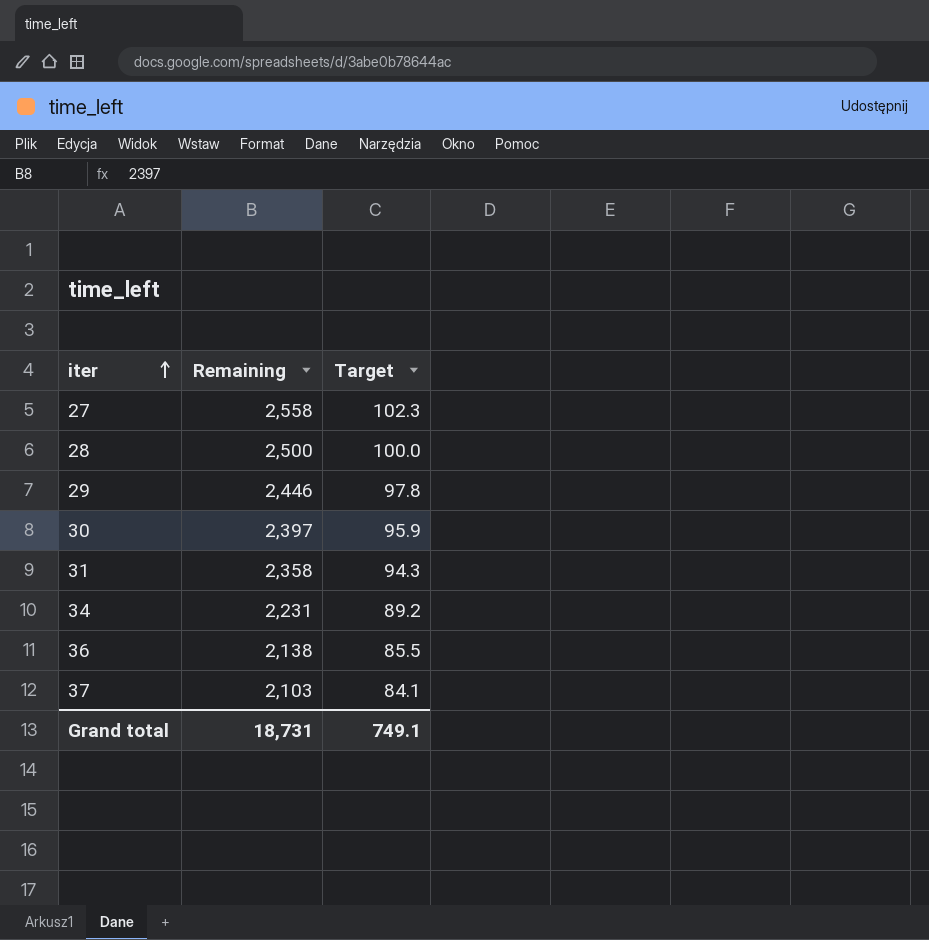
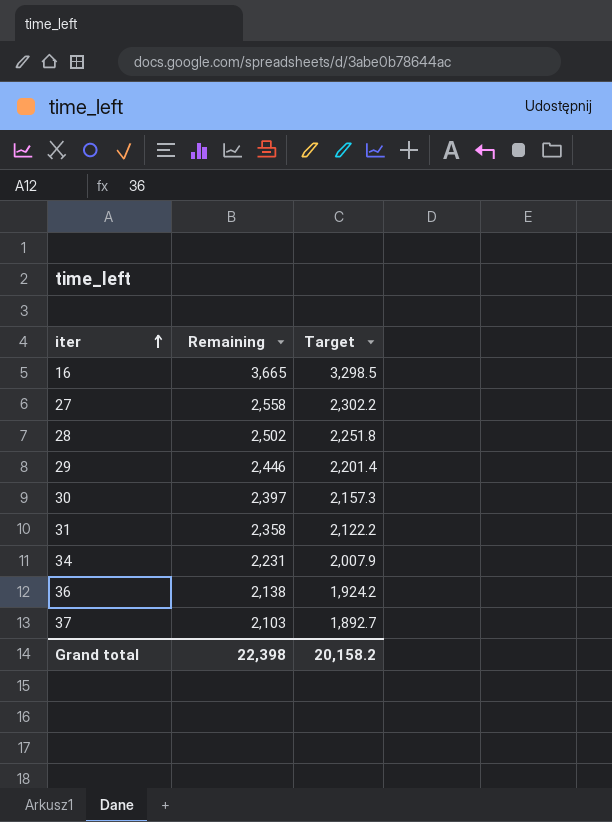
column Target | formula: [Remaining] * 0.04 -> [Remaining] * 0.9
row 16: none -> 3,665 | 3,298.5
28 | Remaining: 2,500 -> 2,502
Grand total | Remaining: 18,731 -> 22,398
Grand total | Target: 749.1 -> 20,158.2

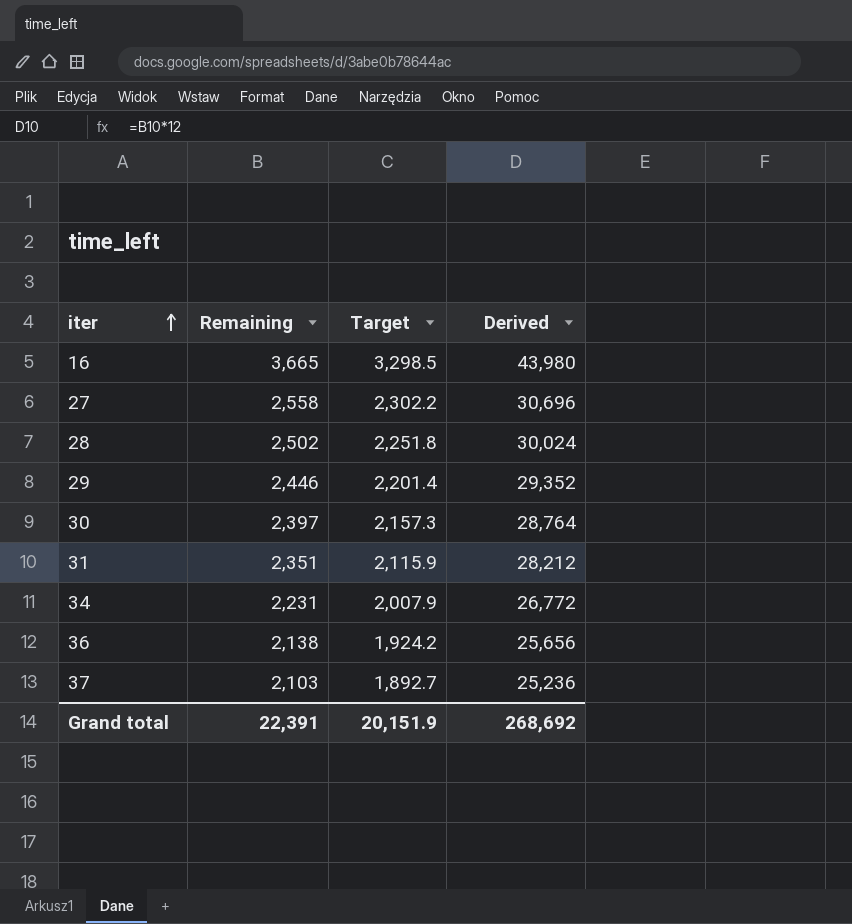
column Derived | formula: none -> [Remaining] * 12
31 | Remaining: 2,358 -> 2,351
31 | Target: 2,122.2 -> 2,115.9
Grand total | Remaining: 22,398 -> 22,391
Grand total | Target: 20,158.2 -> 20,151.9

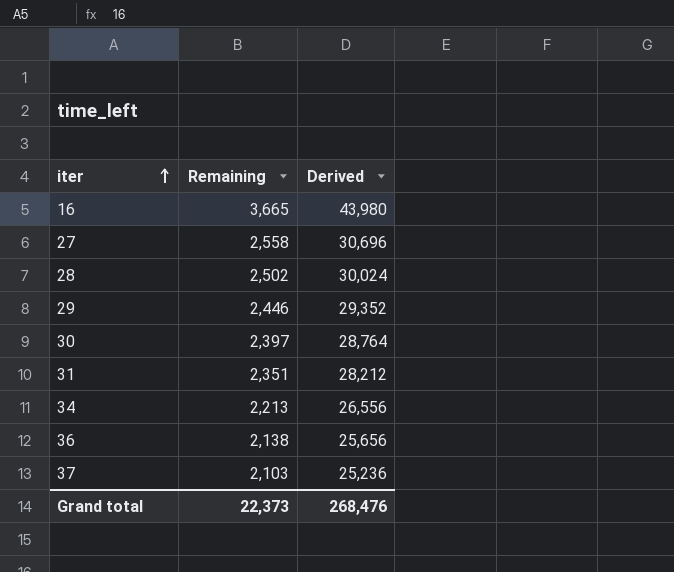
column Target | formula: [Remaining] * 0.9 -> none
34 | Remaining: 2,231 -> 2,213
34 | Derived: 26,772 -> 26,556
Grand total | Remaining: 22,391 -> 22,373
Grand total | Derived: 268,692 -> 268,476

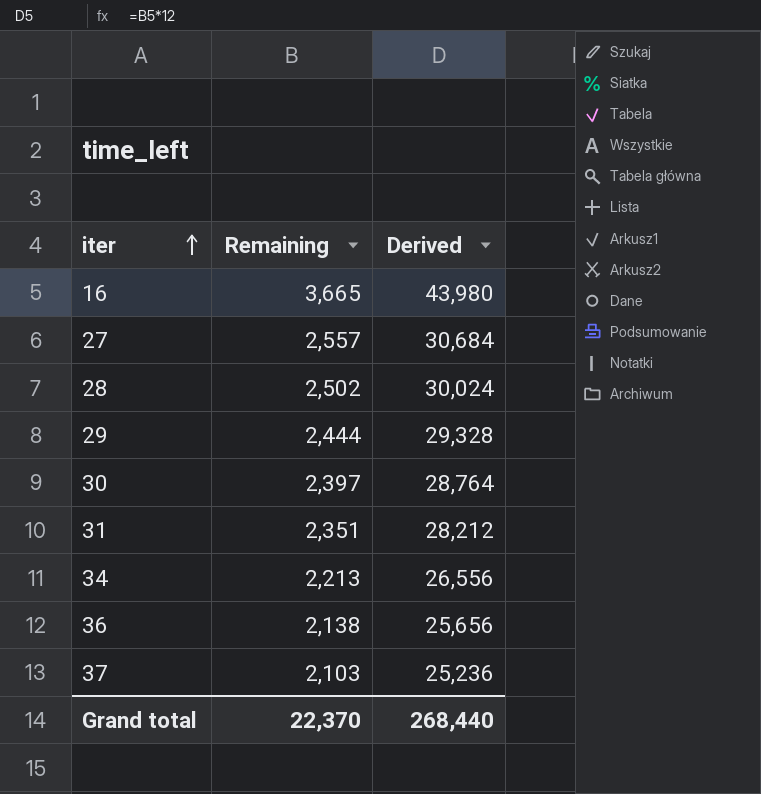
27 | Remaining: 2,558 -> 2,557
27 | Derived: 30,696 -> 30,684
29 | Remaining: 2,446 -> 2,444
29 | Derived: 29,352 -> 29,328
Grand total | Remaining: 22,373 -> 22,370
Grand total | Derived: 268,476 -> 268,440

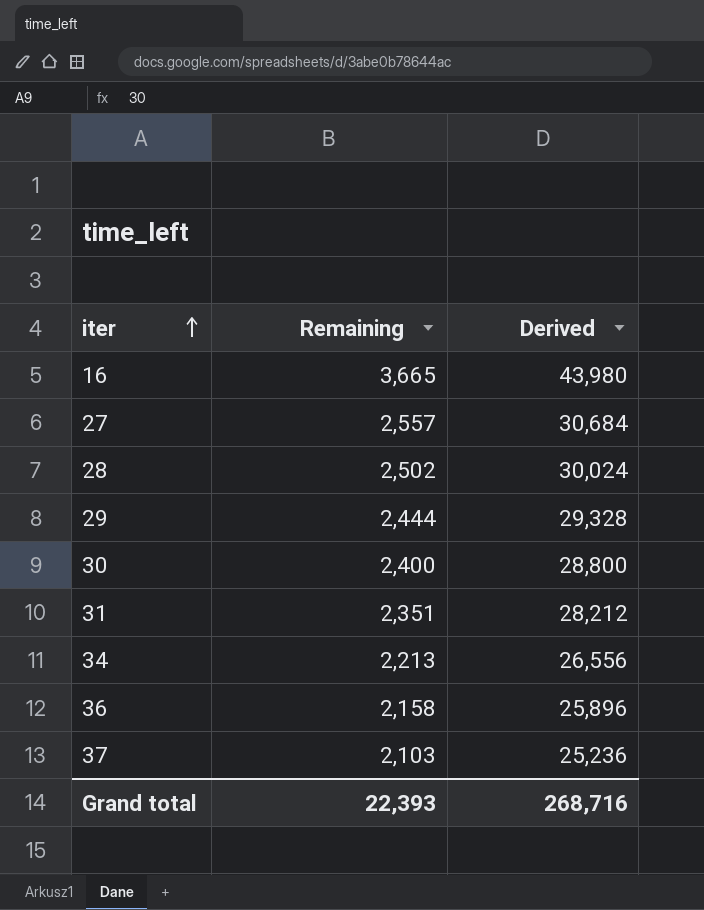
30 | Remaining: 2,397 -> 2,400
30 | Derived: 28,764 -> 28,800
36 | Remaining: 2,138 -> 2,158
36 | Derived: 25,656 -> 25,896
Grand total | Remaining: 22,370 -> 22,393
Grand total | Derived: 268,440 -> 268,716

